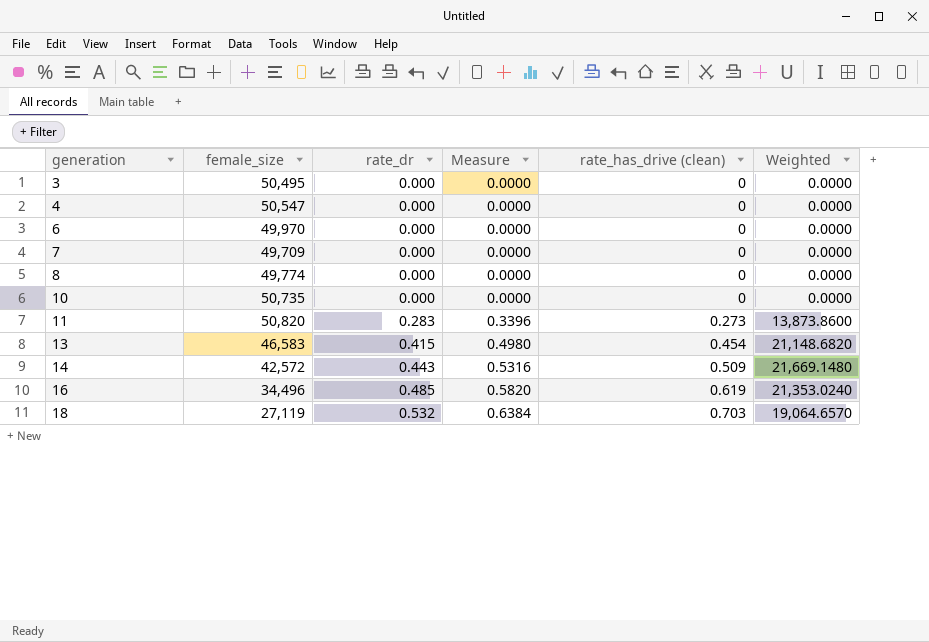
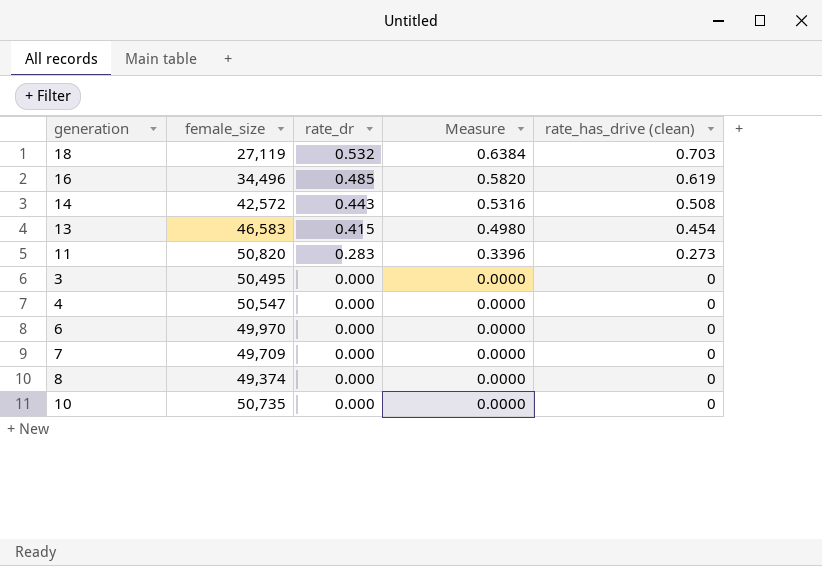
row order: generation ascending -> rate_dr descending
column Weighted | formula: [female_size] * [rate_has_drive (clean)] -> none
14 | rate_has_drive (clean): 0.509 -> 0.508
8 | female_size: 49,774 -> 49,374

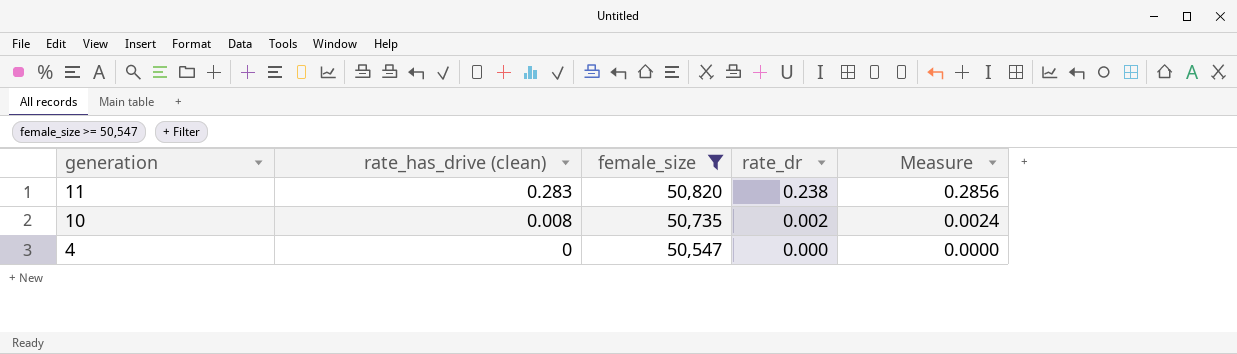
filter: none -> female_size >= 50,547
row order: rate_dr descending -> generation descending
column rate_has_drive (clean) | position: 5 -> 2
11 | rate_has_drive (clean): 0.273 -> 0.283
11 | rate_dr: 0.283 -> 0.238
11 | Measure: 0.3396 -> 0.2856
10 | rate_has_drive (clean): 0 -> 0.008
10 | rate_dr: 0.000 -> 0.002
10 | Measure: 0.0000 -> 0.0024

